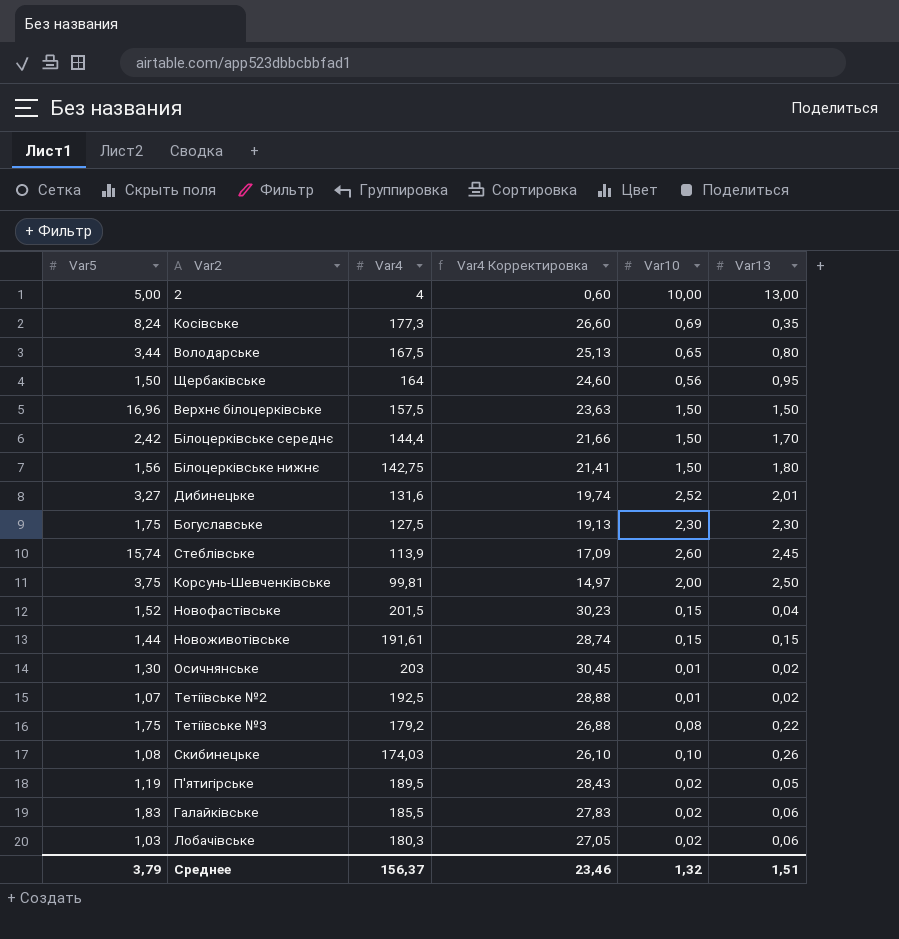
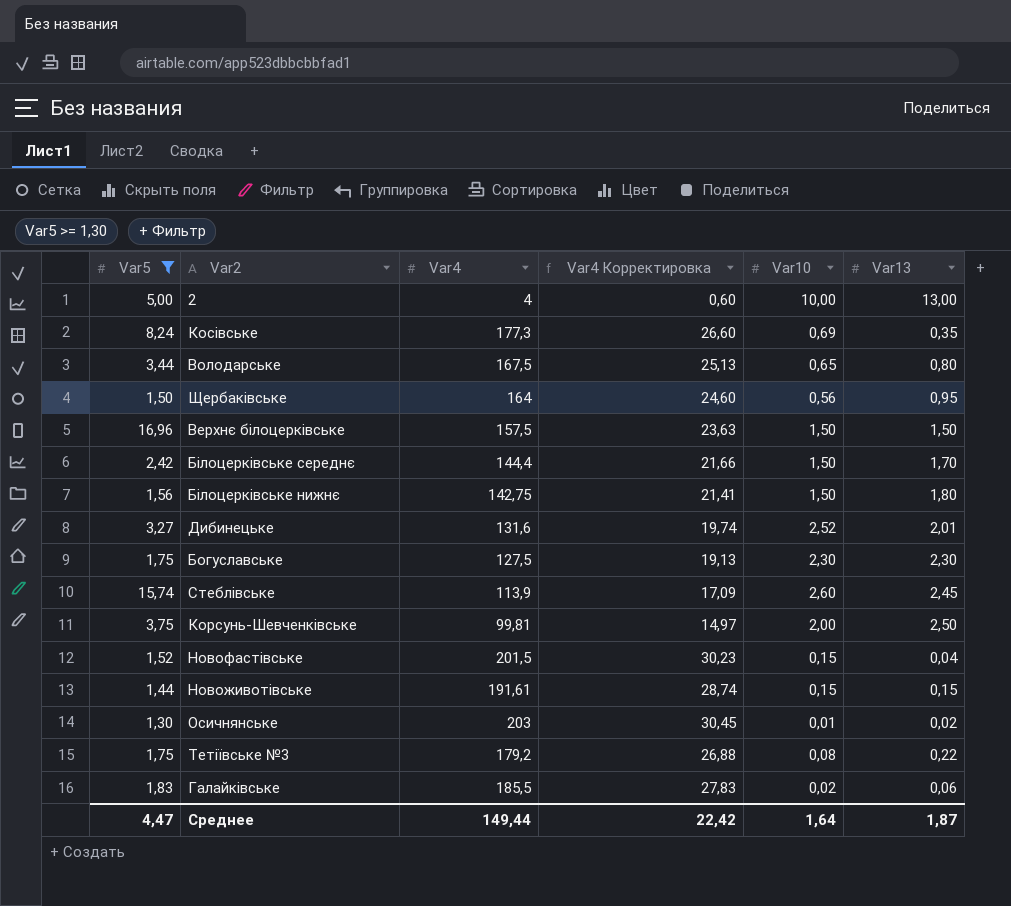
filter: none -> Var5 >= 1,30
Среднее | Var5: 3,79 -> 4,47
Среднее | Var4: 156,37 -> 149,44
Среднее | Var4 Корректировка: 23,46 -> 22,42
Среднее | Var10: 1,32 -> 1,64
Среднее | Var13: 1,51 -> 1,87

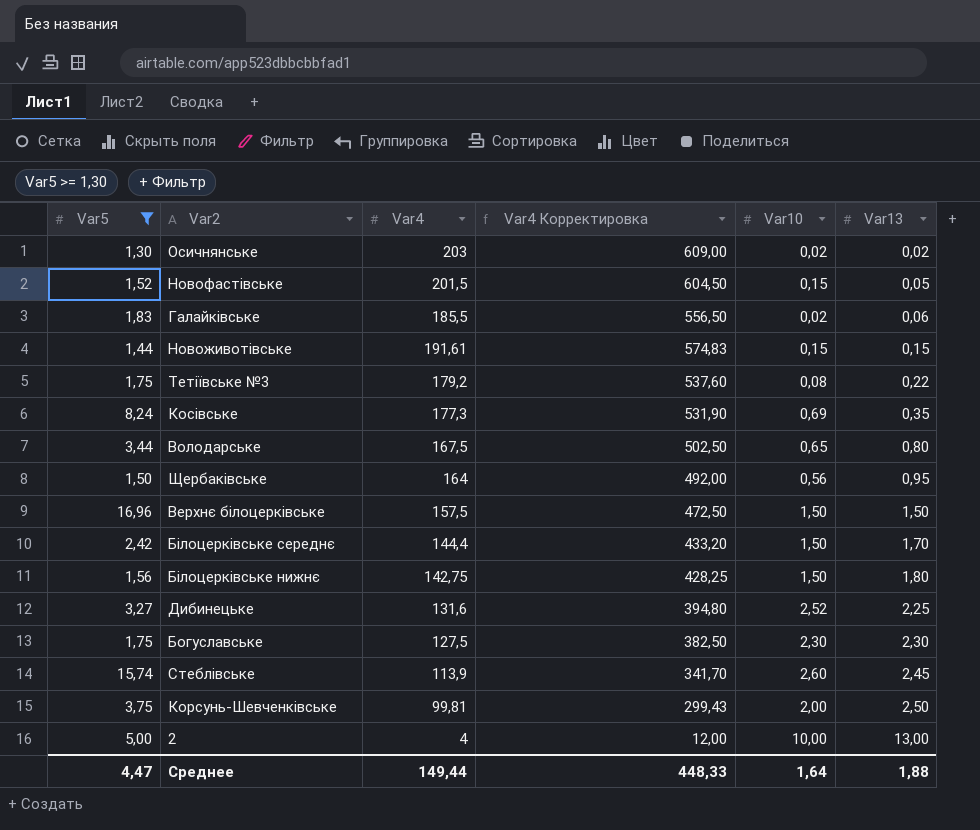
row order: none -> Var13 ascending
column Var4 Корректировка | formula: [Var4] * 0,15 -> [Var4] * 3
Осичнянське | Var10: 0,01 -> 0,02
Новофастівське | Var13: 0,04 -> 0,05
Дибинецьке | Var13: 2,01 -> 2,25
Среднее | Var4 Корректировка: 22,42 -> 448,33
Среднее | Var13: 1,87 -> 1,88

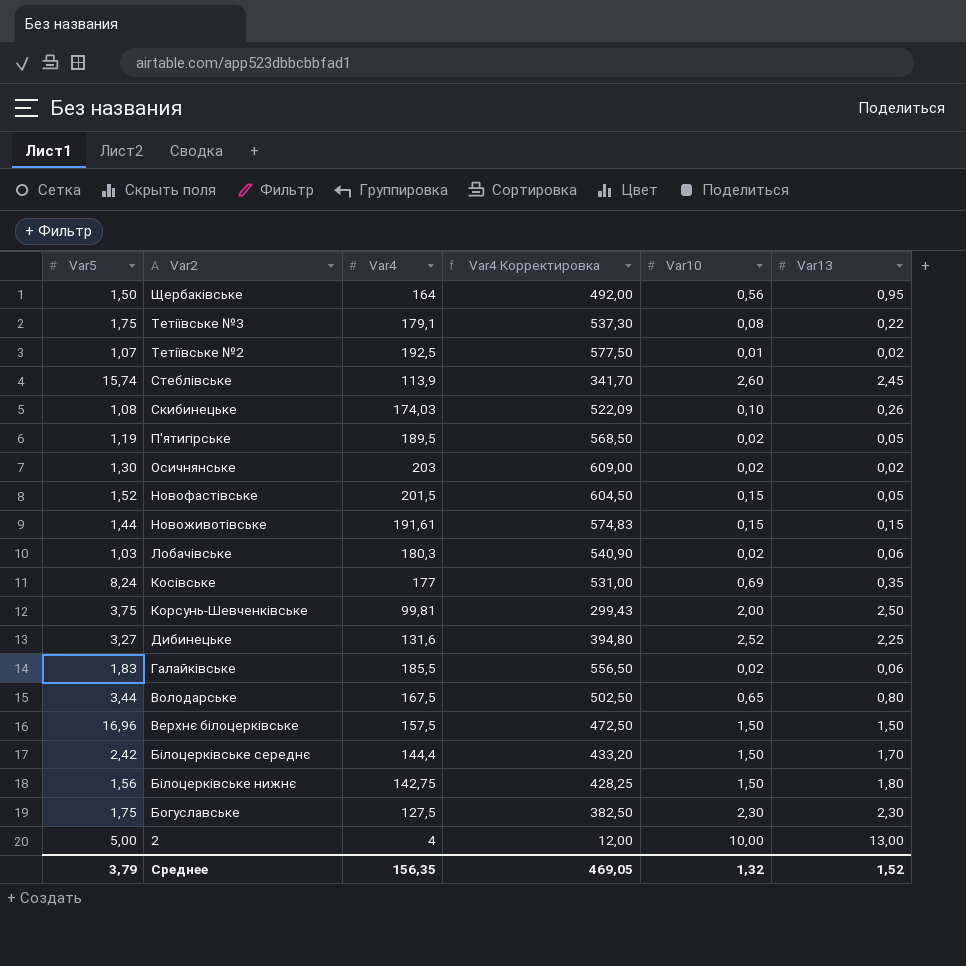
filter: Var5 >= 1,30 -> none
row order: Var13 ascending -> Var2 descending
Тетіївське №3 | Var4: 179,2 -> 179,1
Тетіївське №3 | Var4 Корректировка: 537,60 -> 537,30
Косівське | Var4: 177,3 -> 177
Косівське | Var4 Корректировка: 531,90 -> 531,00
Среднее | Var5: 4,47 -> 3,79
Среднее | Var4: 149,44 -> 156,35
Среднее | Var4 Корректировка: 448,33 -> 469,05
Среднее | Var10: 1,64 -> 1,32
Среднее | Var13: 1,88 -> 1,52

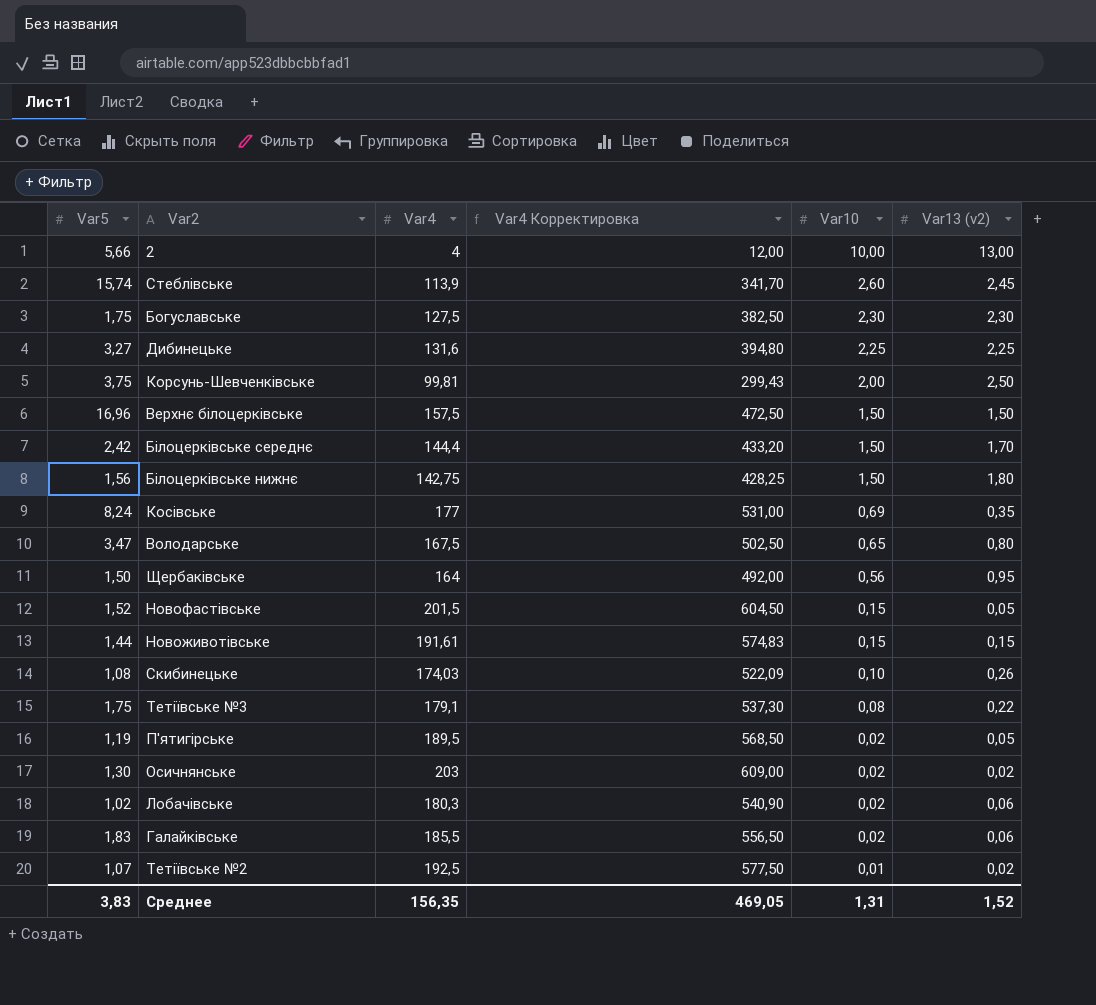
row order: Var2 descending -> Var10 descending
column name: Var13 -> Var13 (v2)
2 | Var5: 5,00 -> 5,66
Дибинецьке | Var10: 2,52 -> 2,25
Володарське | Var5: 3,44 -> 3,47
Лобачівське | Var5: 1,03 -> 1,02
Среднее | Var5: 3,79 -> 3,83
Среднее | Var10: 1,32 -> 1,31

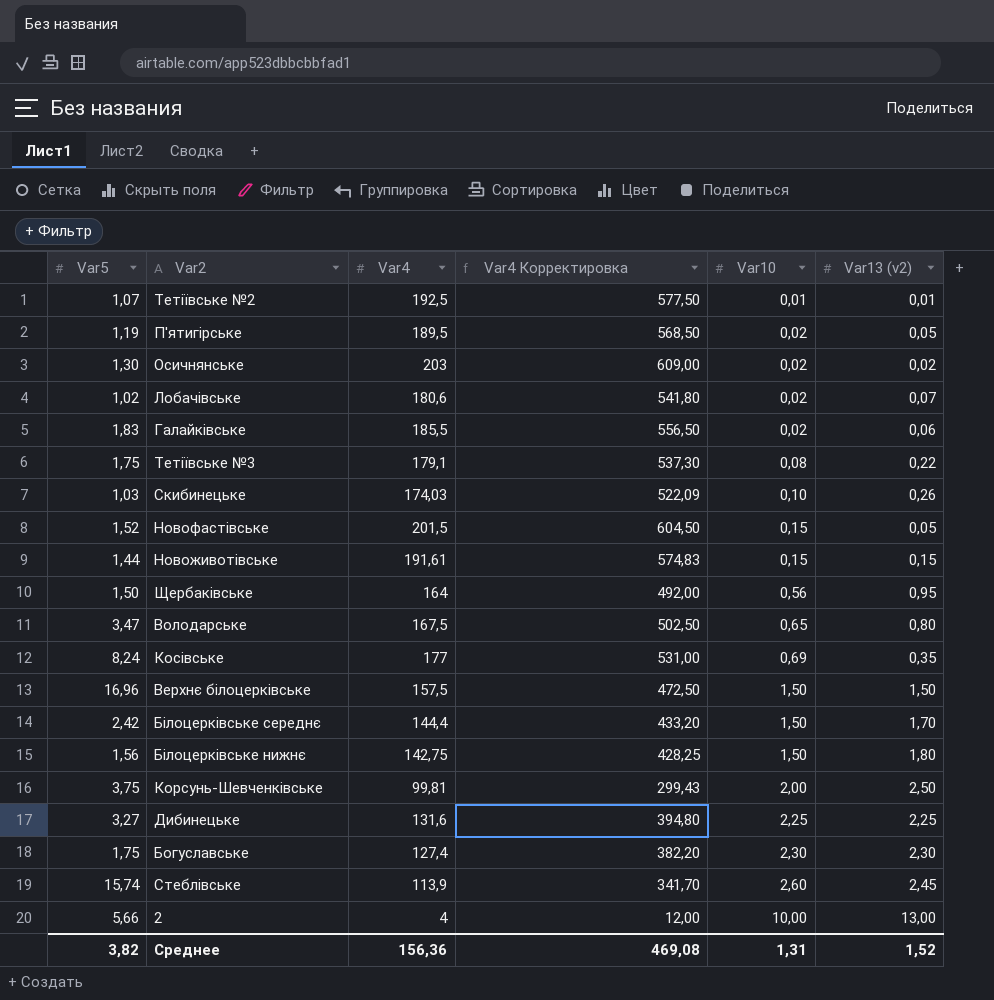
row order: Var10 descending -> Var10 ascending
Тетіївське №2 | Var13 (v2): 0,02 -> 0,01
Лобачівське | Var4: 180,3 -> 180,6
Лобачівське | Var4 Корректировка: 540,90 -> 541,80
Лобачівське | Var13 (v2): 0,06 -> 0,07
Скибинецьке | Var5: 1,08 -> 1,03
Богуславське | Var4: 127,5 -> 127,4
Богуславське | Var4 Корректировка: 382,50 -> 382,20
Среднее | Var5: 3,83 -> 3,82
Среднее | Var4: 156,35 -> 156,36
Среднее | Var4 Корректировка: 469,05 -> 469,08

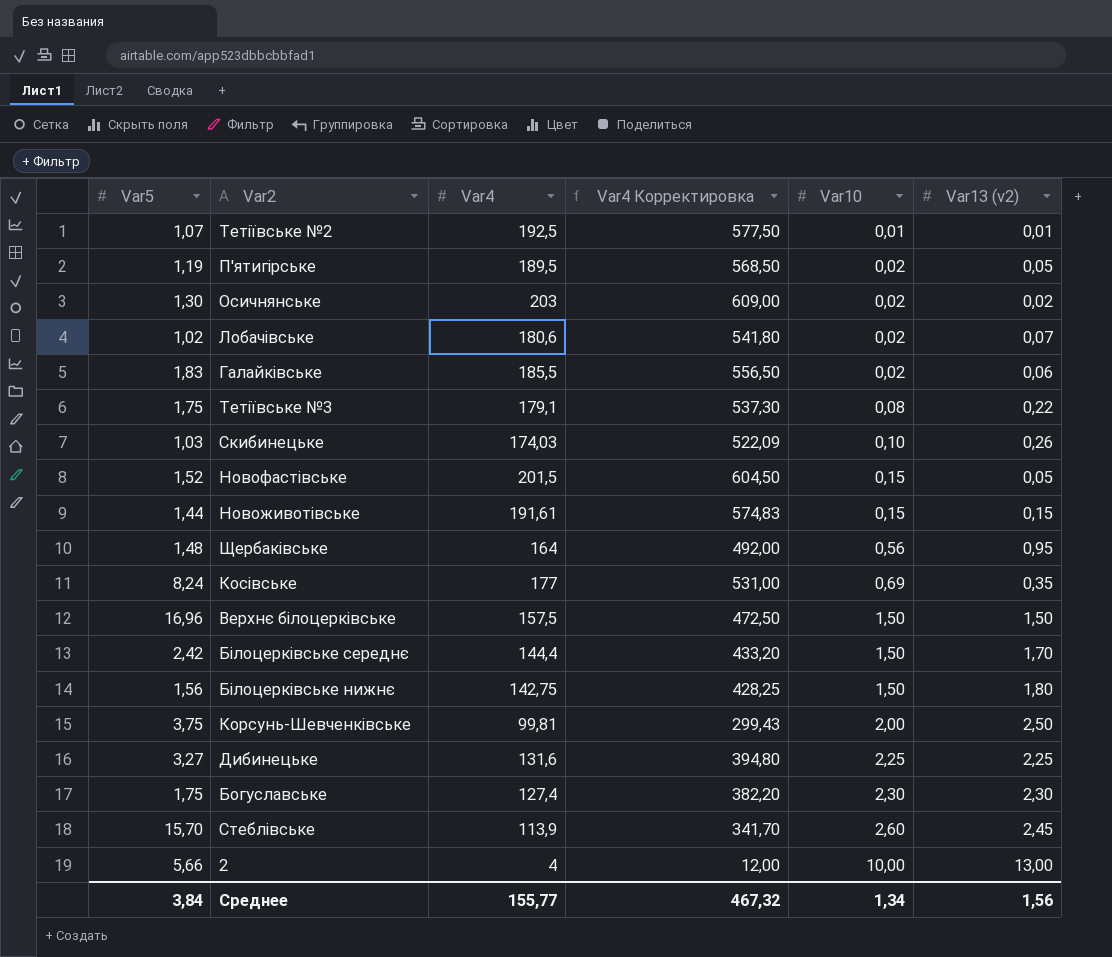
row Володарське: 3,47 | 167,5 | 502,50 | 0,65 | 0,80 -> none
Щербаківське | Var5: 1,50 -> 1,48
Стеблівське | Var5: 15,74 -> 15,70
Среднее | Var5: 3,82 -> 3,84
Среднее | Var4: 156,36 -> 155,77
Среднее | Var4 Корректировка: 469,08 -> 467,32
Среднее | Var10: 1,31 -> 1,34
Среднее | Var13 (v2): 1,52 -> 1,56

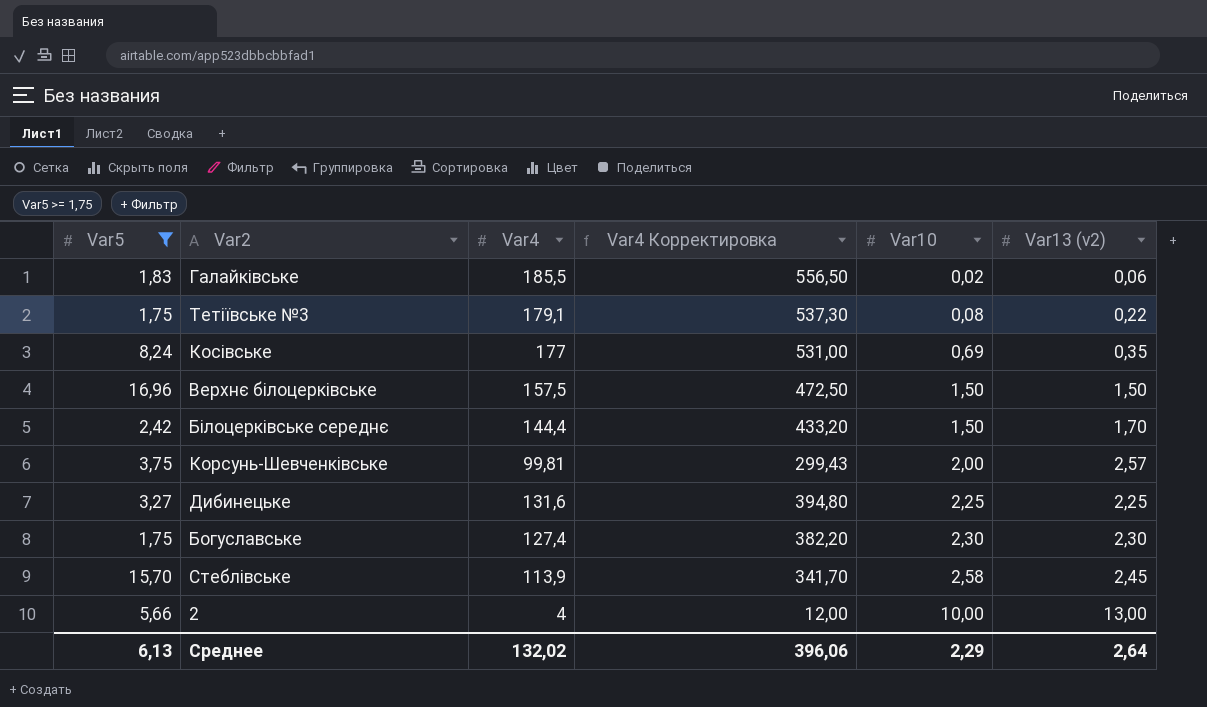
filter: none -> Var5 >= 1,75
Корсунь-Шевченківське | Var13 (v2): 2,50 -> 2,57
Стеблівське | Var10: 2,60 -> 2,58
Среднее | Var5: 3,84 -> 6,13
Среднее | Var4: 155,77 -> 132,02
Среднее | Var4 Корректировка: 467,32 -> 396,06
Среднее | Var10: 1,34 -> 2,29
Среднее | Var13 (v2): 1,56 -> 2,64

